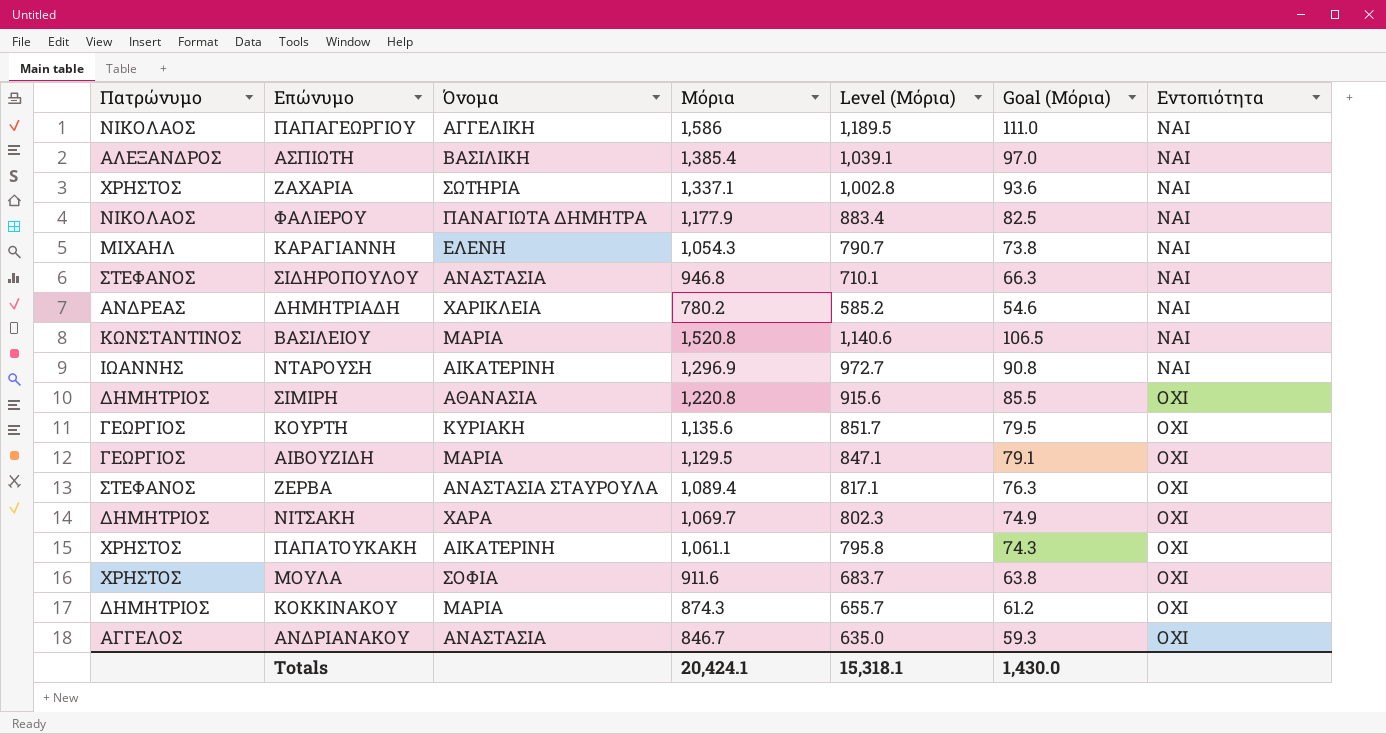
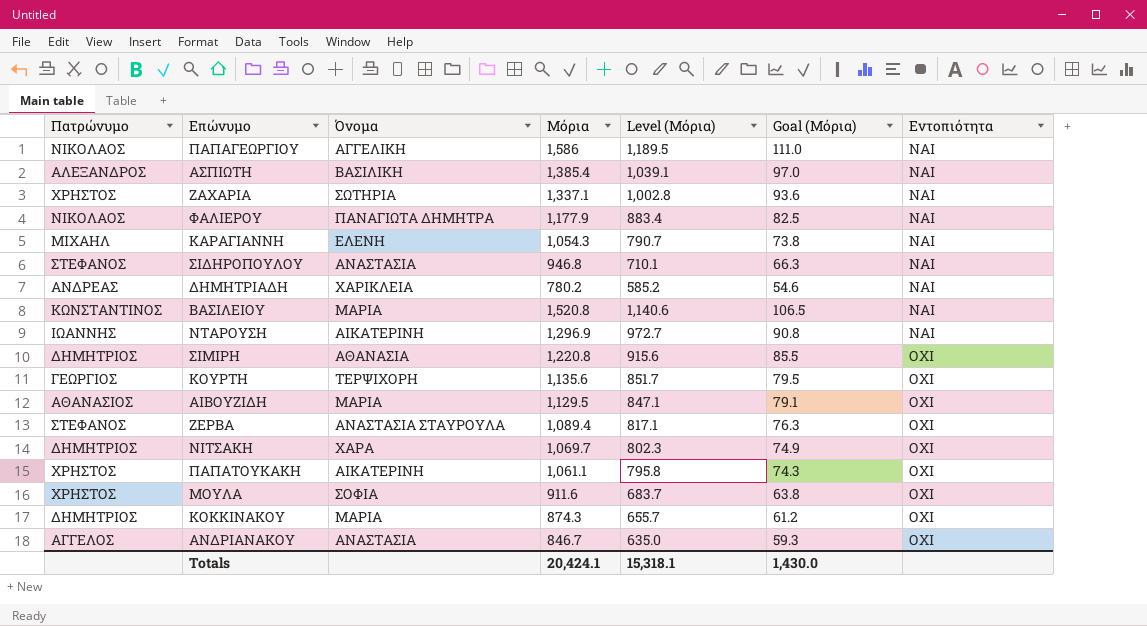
ΚΟΥΡΤΗ | Όνομα: ΚΥΡΙΑΚΗ -> ΤΕΡΨΙΧΟΡΗ
ΑΙΒΟΥΖΙΔΗ | Πατρώνυμο: ΓΕΩΡΓΙΟΣ -> ΑΘΑΝΑΣΙΟΣ

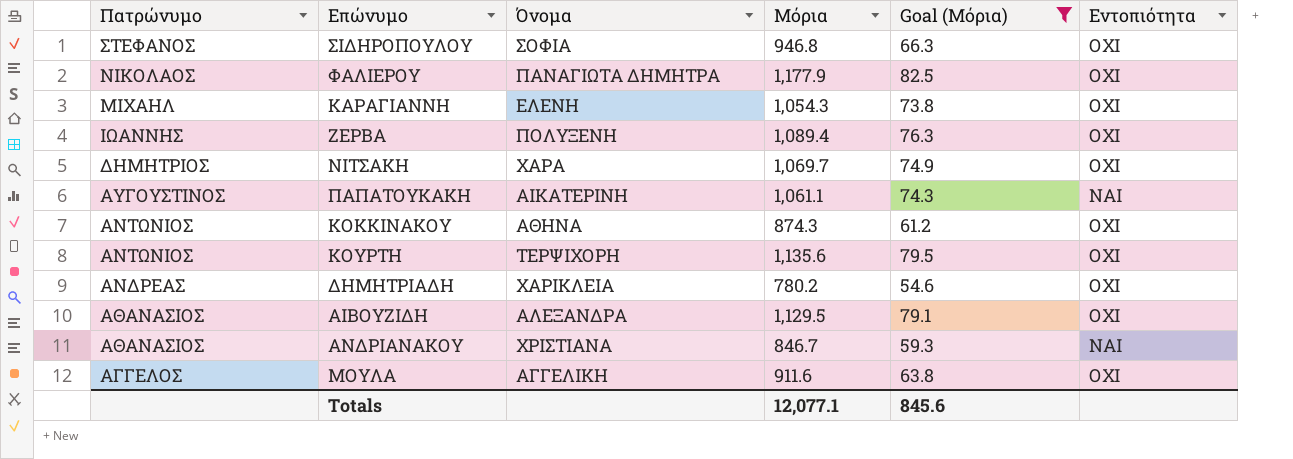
filter: none -> Goal (Μόρια) <= 82.5
row order: Εντοπιότητα ascending -> Πατρώνυμο descending
column Level (Μόρια) | formula: [Μόρια] * 0.75 -> none
ΣΙΔΗΡΟΠΟΥΛΟΥ | Όνομα: ΑΝΑΣΤΑΣΙΑ -> ΣΟΦΙΑ
ΣΙΔΗΡΟΠΟΥΛΟΥ | Εντοπιότητα: ΝΑΙ -> ΟΧΙ
ΦΑΛΙΕΡΟΥ | Εντοπιότητα: ΝΑΙ -> ΟΧΙ
ΚΑΡΑΓΙΑΝΝΗ | Εντοπιότητα: ΝΑΙ -> ΟΧΙ
ΖΕΡΒΑ | Πατρώνυμο: ΣΤΕΦΑΝΟΣ -> ΙΩΑΝΝΗΣ
ΖΕΡΒΑ | Όνομα: ΑΝΑΣΤΑΣΙΑ ΣΤΑΥΡΟΥΛΑ -> ΠΟΛΥΞΕΝΗ
ΠΑΠΑΤΟΥΚΑΚΗ | Πατρώνυμο: ΧΡΗΣΤΟΣ -> ΑΥΓΟΥΣΤΙΝΟΣ
ΠΑΠΑΤΟΥΚΑΚΗ | Εντοπιότητα: ΟΧΙ -> ΝΑΙ
ΚΟΚΚΙΝΑΚΟΥ | Πατρώνυμο: ΔΗΜΗΤΡΙΟΣ -> ΑΝΤΩΝΙΟΣ
ΚΟΚΚΙΝΑΚΟΥ | Όνομα: ΜΑΡΙΑ -> ΑΘΗΝΑ
ΚΟΥΡΤΗ | Πατρώνυμο: ΓΕΩΡΓΙΟΣ -> ΑΝΤΩΝΙΟΣ
ΔΗΜΗΤΡΙΑΔΗ | Εντοπιότητα: ΝΑΙ -> ΟΧΙ
ΑΙΒΟΥΖΙΔΗ | Όνομα: ΜΑΡΙΑ -> ΑΛΕΞΑΝΔΡΑ
ΑΝΔΡΙΑΝΑΚΟΥ | Πατρώνυμο: ΑΓΓΕΛΟΣ -> ΑΘΑΝΑΣΙΟΣ
ΑΝΔΡΙΑΝΑΚΟΥ | Όνομα: ΑΝΑΣΤΑΣΙΑ -> ΧΡΙΣΤΙΑΝΑ
ΑΝΔΡΙΑΝΑΚΟΥ | Εντοπιότητα: ΟΧΙ -> ΝΑΙ
ΜΟΥΛΑ | Πατρώνυμο: ΧΡΗΣΤΟΣ -> ΑΓΓΕΛΟΣ
ΜΟΥΛΑ | Όνομα: ΣΟΦΙΑ -> ΑΓΓΕΛΙΚΗ
Totals | Μόρια: 20,424.1 -> 12,077.1
Totals | Goal (Μόρια): 1,430.0 -> 845.6

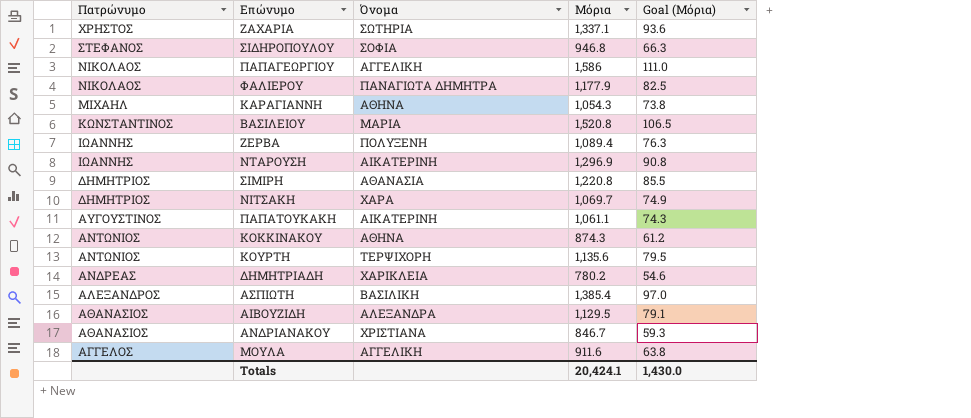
filter: Goal (Μόρια) <= 82.5 -> none
column Εντοπιότητα | position: 6 -> none
ΚΑΡΑΓΙΑΝΝΗ | Όνομα: ΕΛΕΝΗ -> ΑΘΗΝΑ
Totals | Μόρια: 12,077.1 -> 20,424.1
Totals | Goal (Μόρια): 845.6 -> 1,430.0

